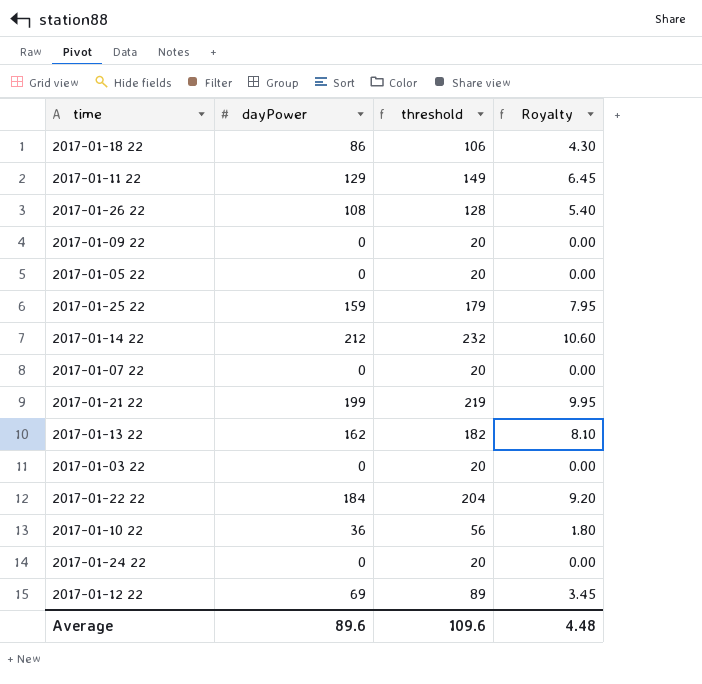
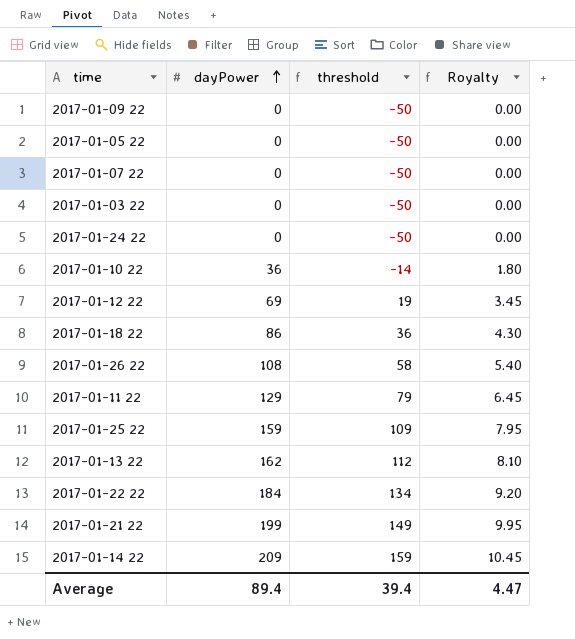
row order: none -> dayPower ascending
column threshold | formula: [dayPower] + 20 -> [dayPower] - 50
2017-01-14 22 | dayPower: 212 -> 209
2017-01-14 22 | Royalty: 10.60 -> 10.45
Average | dayPower: 89.6 -> 89.4
Average | threshold: 109.6 -> 39.4
Average | Royalty: 4.48 -> 4.47

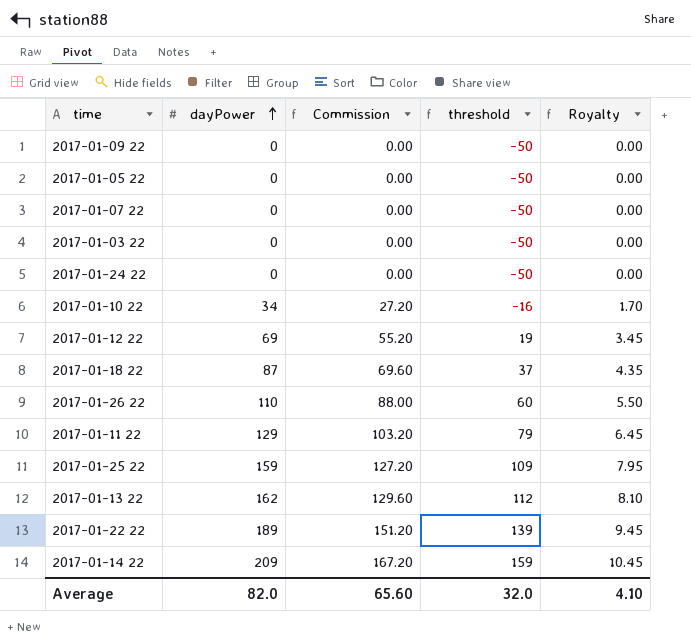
column Commission | formula: none -> [dayPower] * 0.8
row 2017-01-21 22: 199 | 149 | 9.95 -> none
2017-01-10 22 | dayPower: 36 -> 34
2017-01-10 22 | threshold: -14 -> -16
2017-01-10 22 | Royalty: 1.80 -> 1.70
2017-01-18 22 | dayPower: 86 -> 87
2017-01-18 22 | threshold: 36 -> 37
2017-01-18 22 | Royalty: 4.30 -> 4.35
2017-01-26 22 | dayPower: 108 -> 110
2017-01-26 22 | threshold: 58 -> 60
2017-01-26 22 | Royalty: 5.40 -> 5.50
2017-01-22 22 | dayPower: 184 -> 189
2017-01-22 22 | threshold: 134 -> 139
2017-01-22 22 | Royalty: 9.20 -> 9.45
Average | dayPower: 89.4 -> 82.0
Average | threshold: 39.4 -> 32.0
Average | Royalty: 4.47 -> 4.10

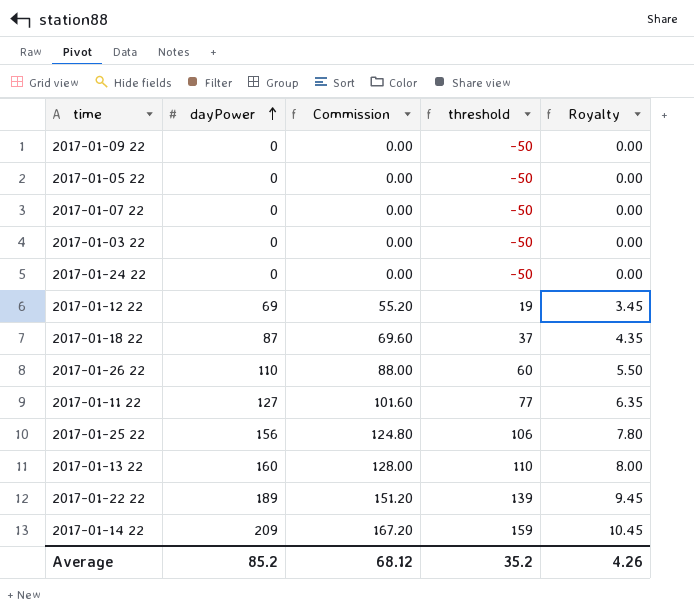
row 2017-01-10 22: 34 | 27.20 | -16 | 1.70 -> none
2017-01-11 22 | dayPower: 129 -> 127
2017-01-11 22 | Commission: 103.20 -> 101.60
2017-01-11 22 | threshold: 79 -> 77
2017-01-11 22 | Royalty: 6.45 -> 6.35
2017-01-25 22 | dayPower: 159 -> 156
2017-01-25 22 | Commission: 127.20 -> 124.80
2017-01-25 22 | threshold: 109 -> 106
2017-01-25 22 | Royalty: 7.95 -> 7.80
2017-01-13 22 | dayPower: 162 -> 160
2017-01-13 22 | Commission: 129.60 -> 128.00
2017-01-13 22 | threshold: 112 -> 110
2017-01-13 22 | Royalty: 8.10 -> 8.00
Average | dayPower: 82.0 -> 85.2
Average | Commission: 65.60 -> 68.12
Average | threshold: 32.0 -> 35.2
Average | Royalty: 4.10 -> 4.26

